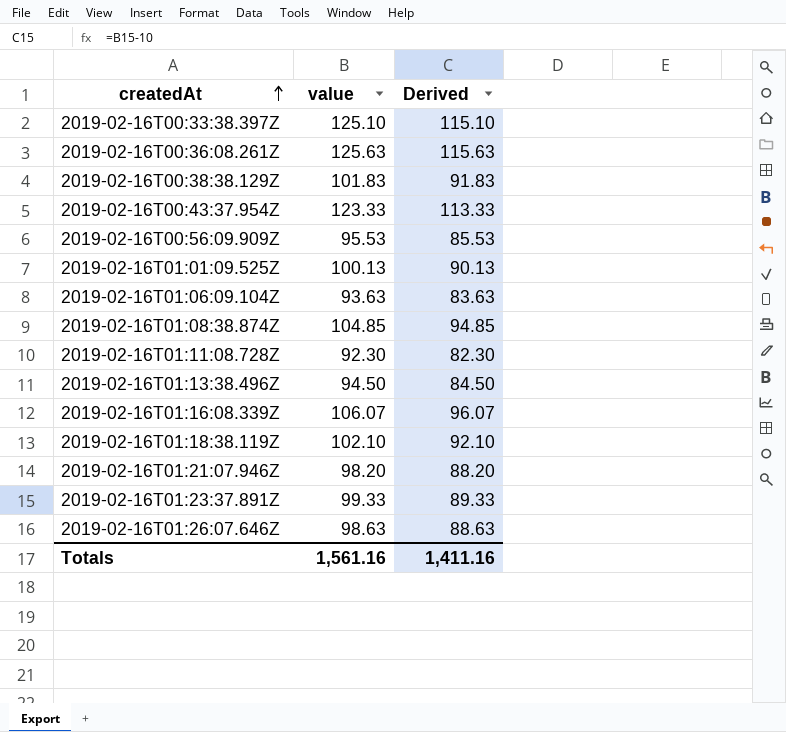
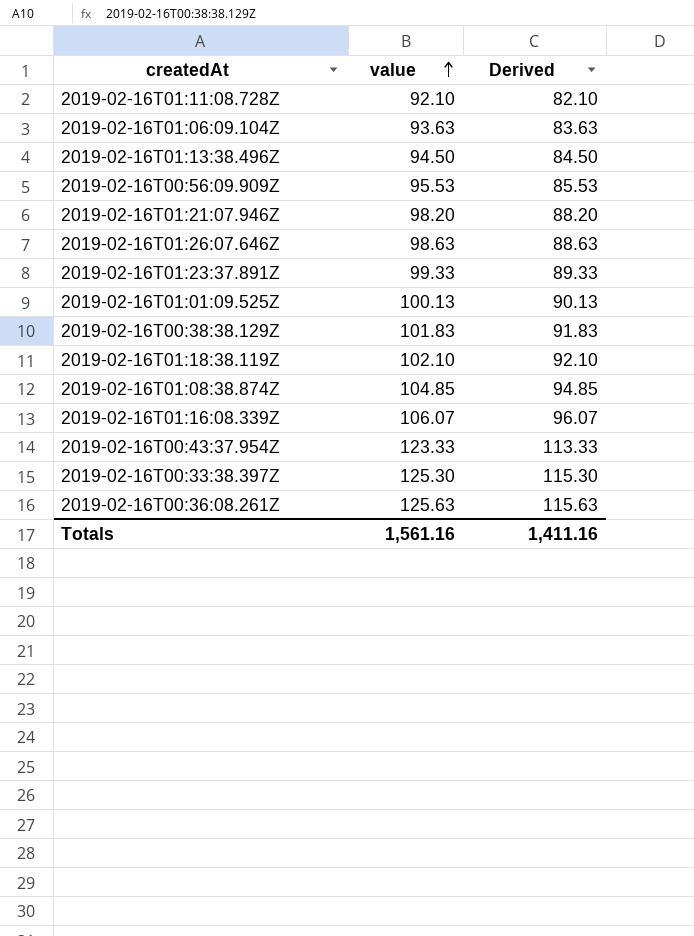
row order: createdAt ascending -> value ascending
2019-02-16T01:11:08.728Z | value: 92.30 -> 92.10
2019-02-16T01:11:08.728Z | Derived: 82.30 -> 82.10
2019-02-16T00:33:38.397Z | value: 125.10 -> 125.30
2019-02-16T00:33:38.397Z | Derived: 115.10 -> 115.30

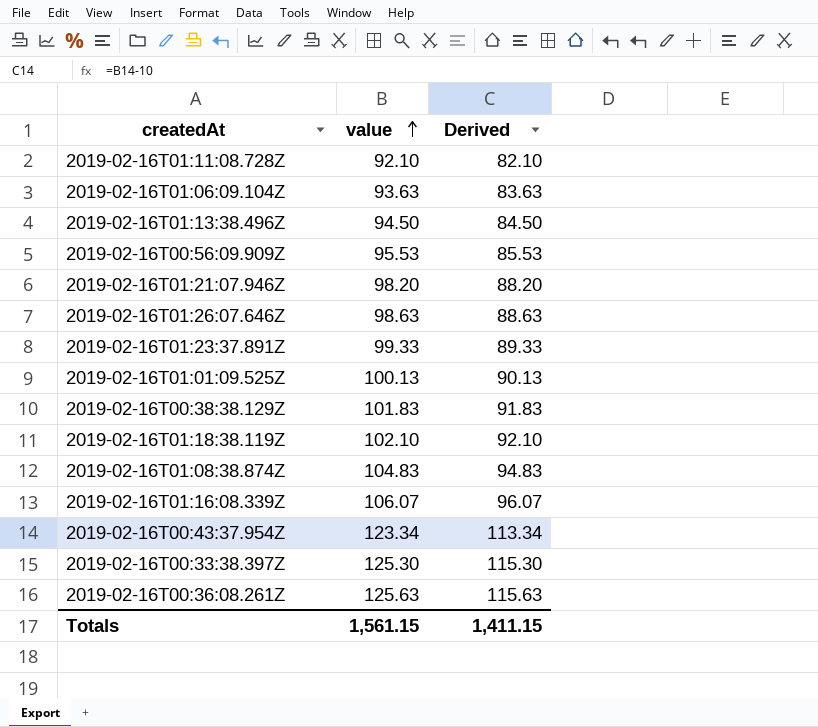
2019-02-16T01:08:38.874Z | value: 104.85 -> 104.83
2019-02-16T01:08:38.874Z | Derived: 94.85 -> 94.83
2019-02-16T00:43:37.954Z | value: 123.33 -> 123.34
2019-02-16T00:43:37.954Z | Derived: 113.33 -> 113.34
Totals | value: 1,561.16 -> 1,561.15
Totals | Derived: 1,411.16 -> 1,411.15

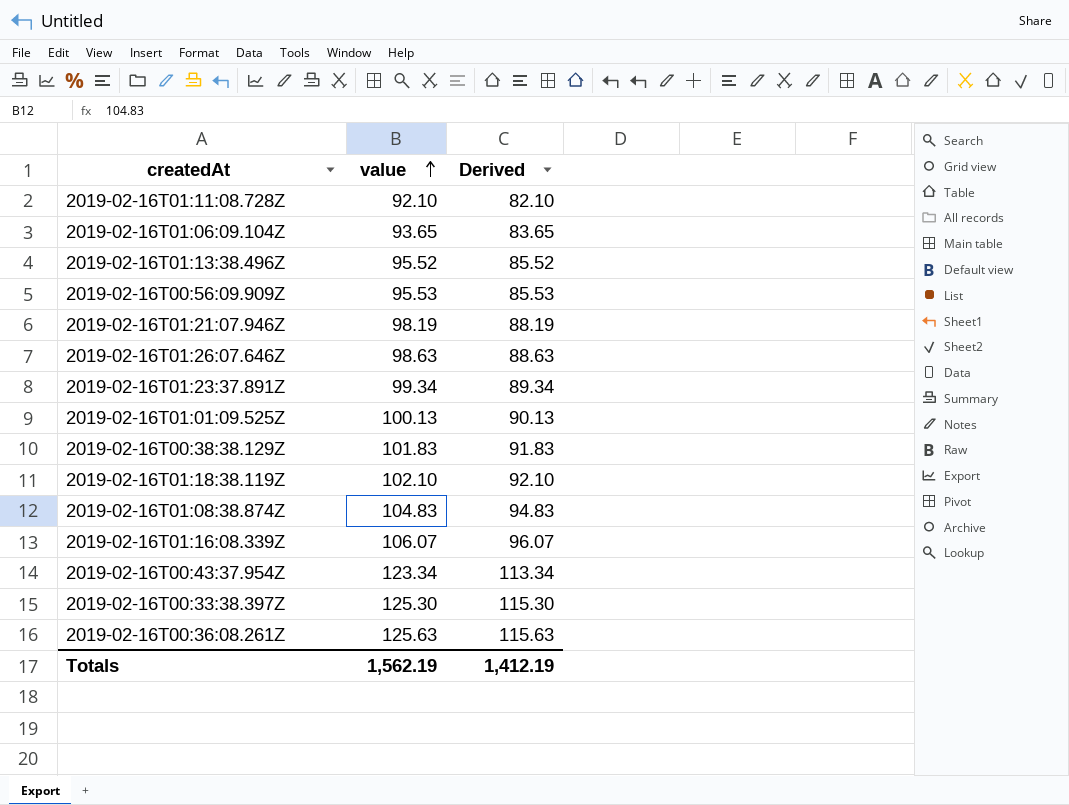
2019-02-16T01:06:09.104Z | value: 93.63 -> 93.65
2019-02-16T01:06:09.104Z | Derived: 83.63 -> 83.65
2019-02-16T01:13:38.496Z | value: 94.50 -> 95.52
2019-02-16T01:13:38.496Z | Derived: 84.50 -> 85.52
2019-02-16T01:21:07.946Z | value: 98.20 -> 98.19
2019-02-16T01:21:07.946Z | Derived: 88.20 -> 88.19
2019-02-16T01:23:37.891Z | value: 99.33 -> 99.34
2019-02-16T01:23:37.891Z | Derived: 89.33 -> 89.34
Totals | value: 1,561.15 -> 1,562.19
Totals | Derived: 1,411.15 -> 1,412.19

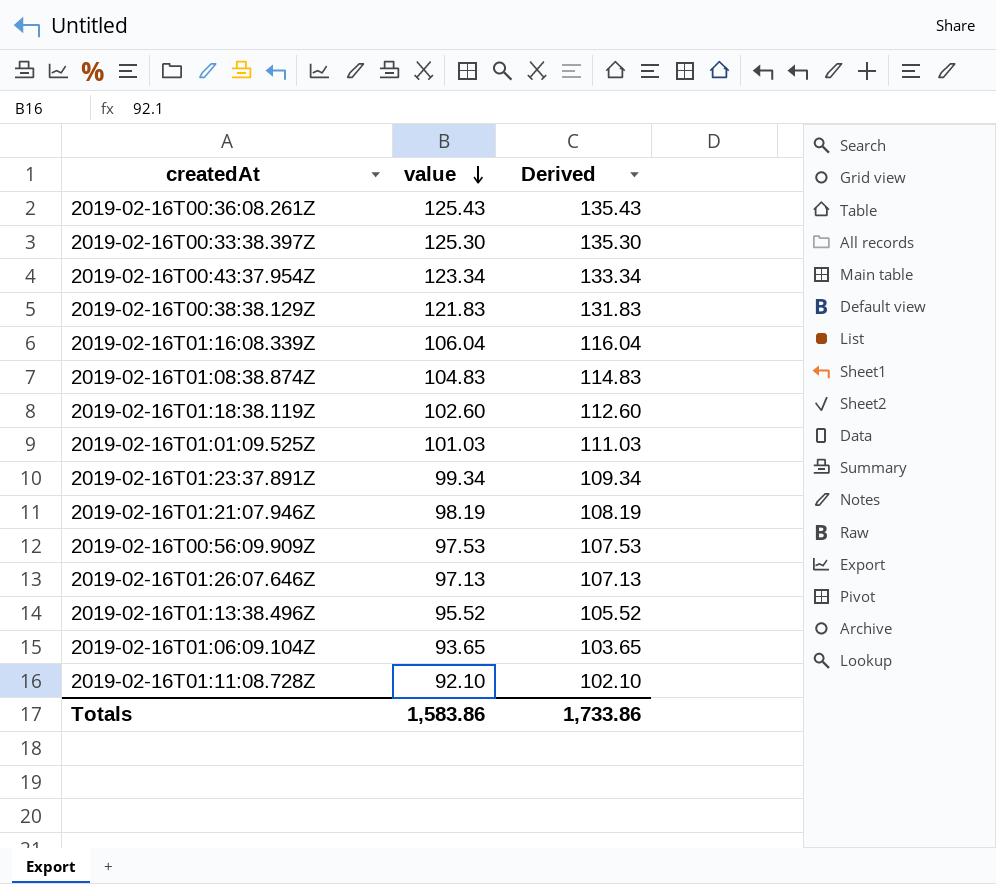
row order: value ascending -> value descending
column Derived | formula: [value] - 10 -> [value] + 10
2019-02-16T00:36:08.261Z | value: 125.63 -> 125.43
2019-02-16T00:38:38.129Z | value: 101.83 -> 121.83
2019-02-16T01:16:08.339Z | value: 106.07 -> 106.04
2019-02-16T01:18:38.119Z | value: 102.10 -> 102.60
2019-02-16T01:01:09.525Z | value: 100.13 -> 101.03
2019-02-16T00:56:09.909Z | value: 95.53 -> 97.53
2019-02-16T01:26:07.646Z | value: 98.63 -> 97.13
Totals | value: 1,562.19 -> 1,583.86
Totals | Derived: 1,412.19 -> 1,733.86

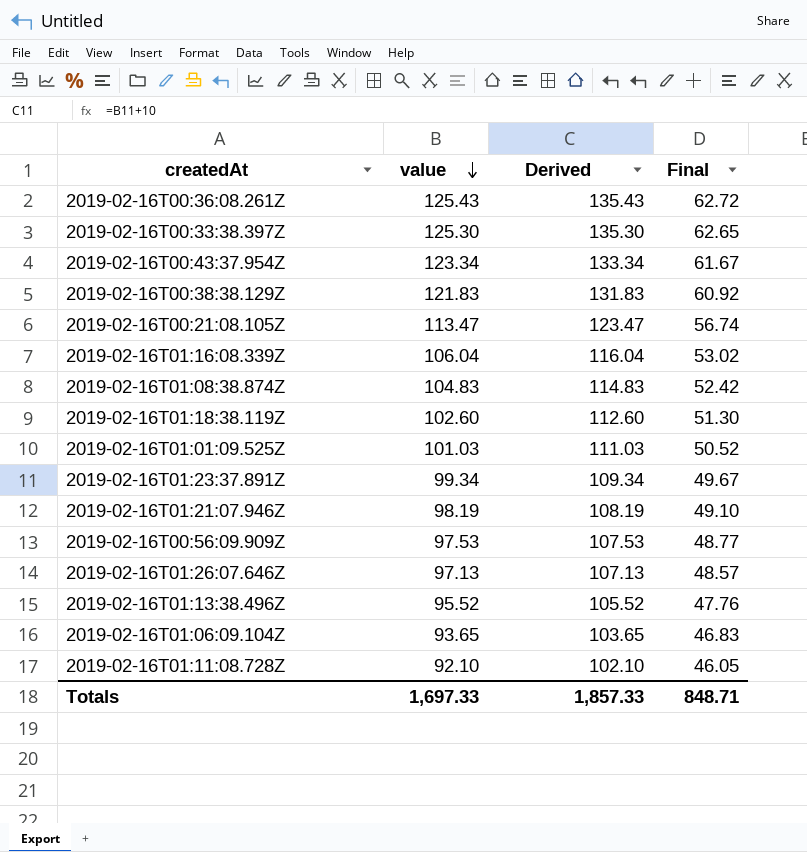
column Final | formula: none -> [value] * 0.5
row 2019-02-16T00:21:08.105Z: none -> 113.47 | 123.47 | 56.74
Totals | value: 1,583.86 -> 1,697.33
Totals | Derived: 1,733.86 -> 1,857.33

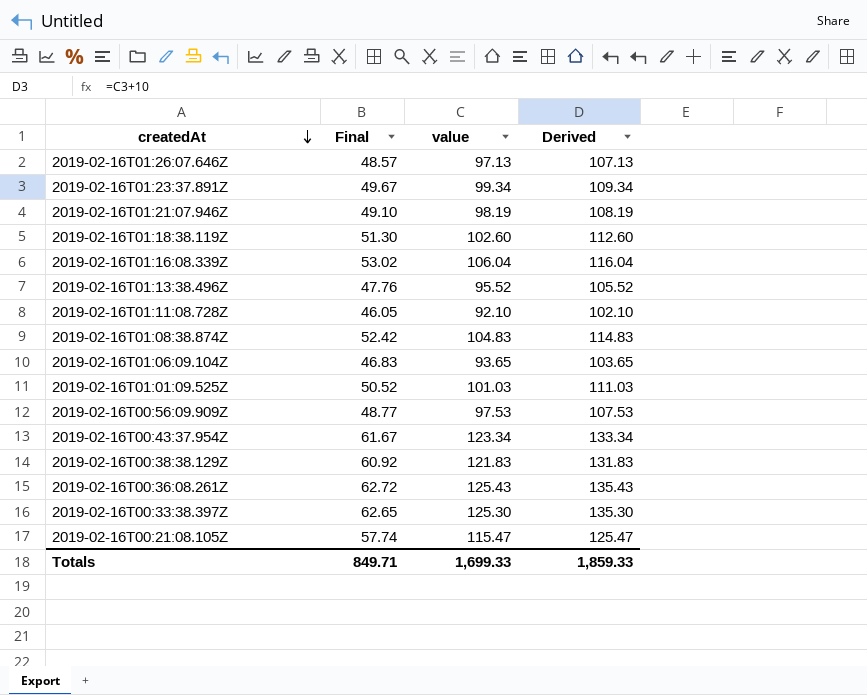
row order: value descending -> createdAt descending
column Final | position: 4 -> 2
2019-02-16T00:21:08.105Z | Final: 56.74 -> 57.74
2019-02-16T00:21:08.105Z | value: 113.47 -> 115.47
2019-02-16T00:21:08.105Z | Derived: 123.47 -> 125.47
Totals | Final: 848.71 -> 849.71
Totals | value: 1,697.33 -> 1,699.33
Totals | Derived: 1,857.33 -> 1,859.33

